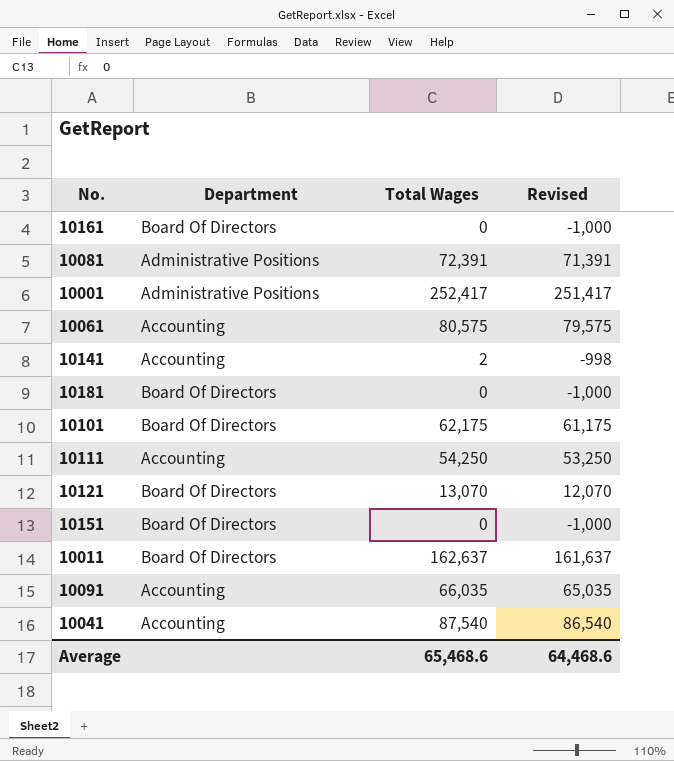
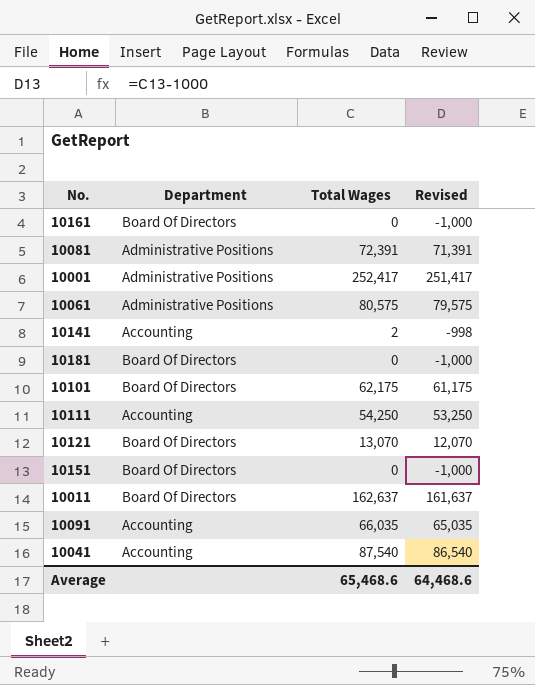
10061 | Department: Accounting -> Administrative Positions

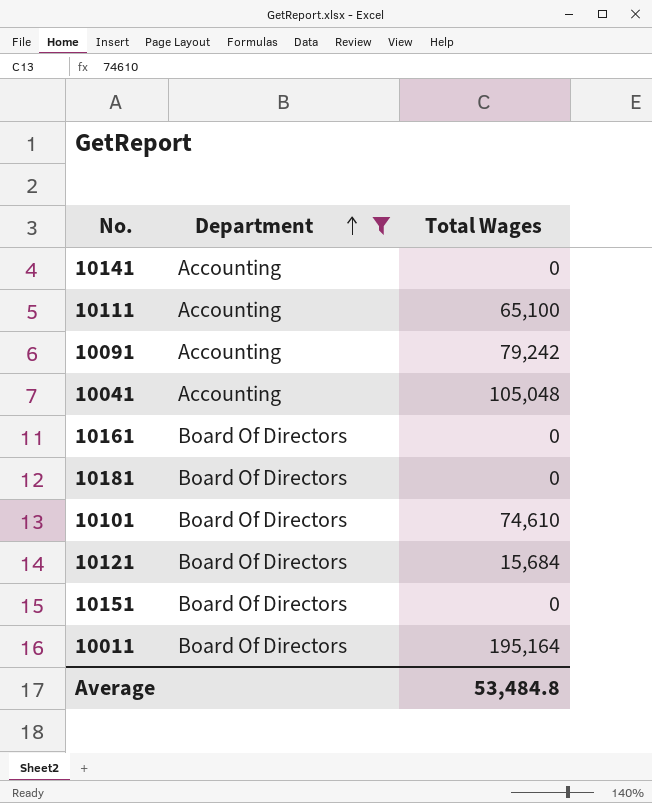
filter: none -> Department != Administrative Positions
row order: none -> Department ascending
column Revised | formula: [Total Wages] - 1000 -> none
10141 | Total Wages: 2 -> 0
10111 | Total Wages: 54,250 -> 65,100
10091 | Total Wages: 66,035 -> 79,242
10041 | Total Wages: 87,540 -> 105,048
10101 | Total Wages: 62,175 -> 74,610
10121 | Total Wages: 13,070 -> 15,684
10011 | Total Wages: 162,637 -> 195,164
Average | Total Wages: 65,468.6 -> 53,484.8

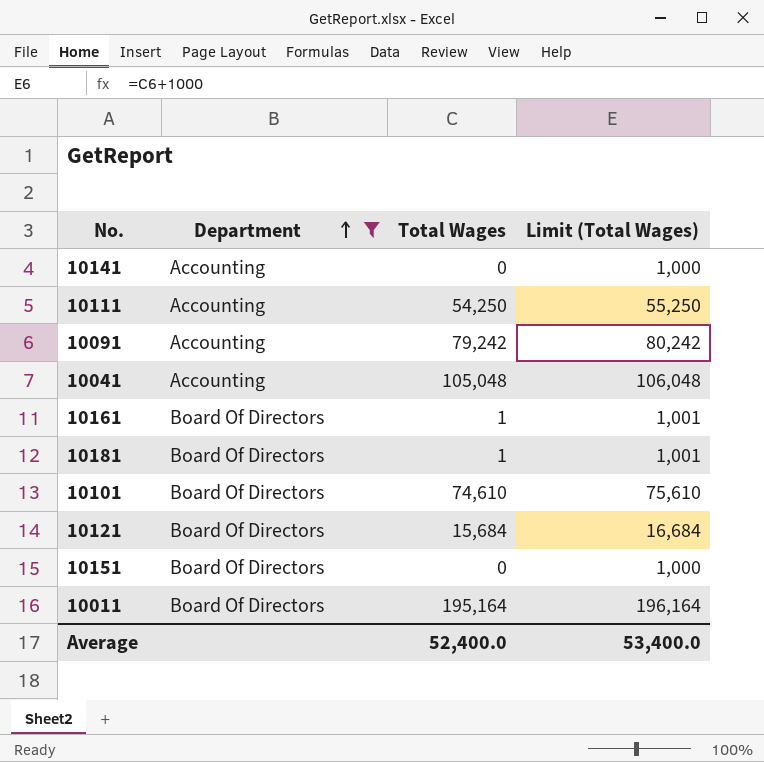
column Limit (Total Wages) | formula: none -> [Total Wages] + 1000
10111 | Total Wages: 65,100 -> 54,250
10161 | Total Wages: 0 -> 1
10181 | Total Wages: 0 -> 1
Average | Total Wages: 53,484.8 -> 52,400.0

